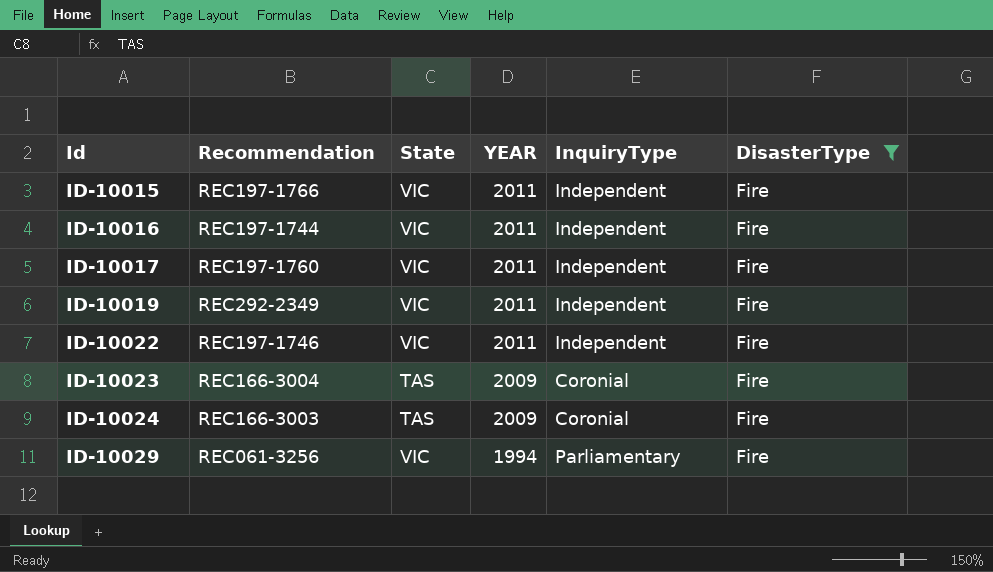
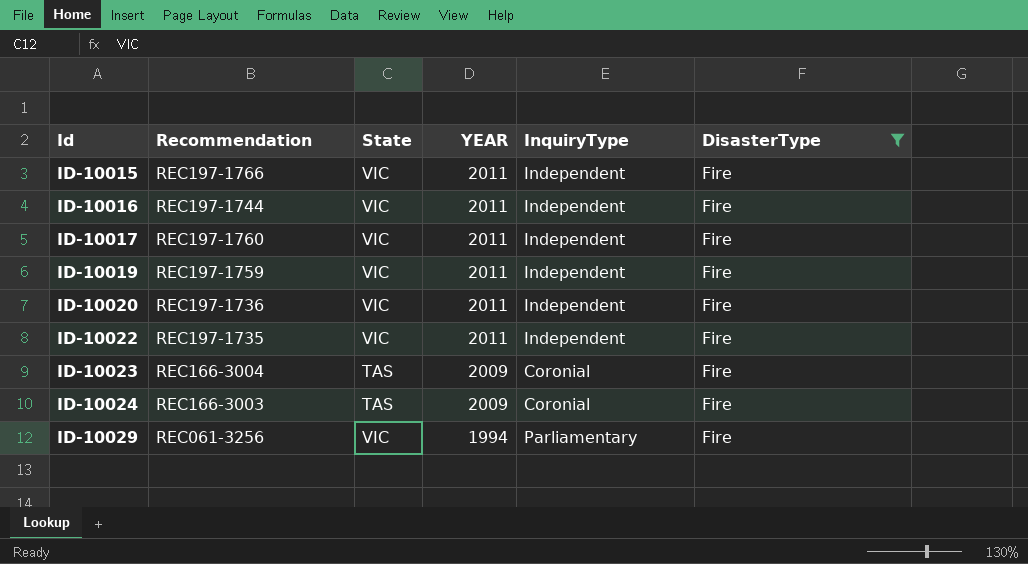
ID-10019 | Recommendation: REC292-2349 -> REC197-1759
row ID-10020: none -> REC197-1736 | VIC | 2011 | Independent | Fire
ID-10022 | Recommendation: REC197-1746 -> REC197-1735

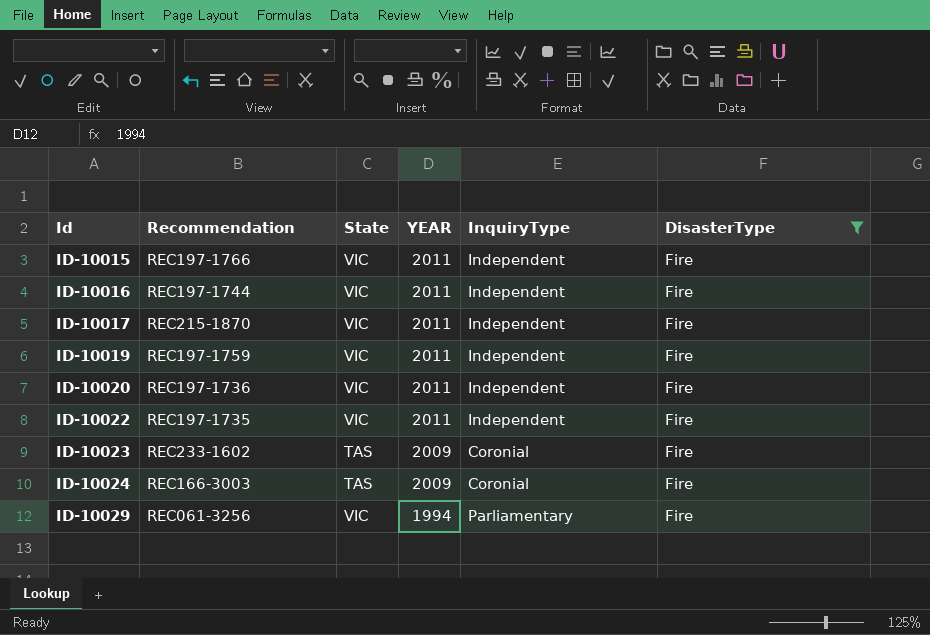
ID-10017 | Recommendation: REC197-1760 -> REC215-1870
ID-10023 | Recommendation: REC166-3004 -> REC233-1602

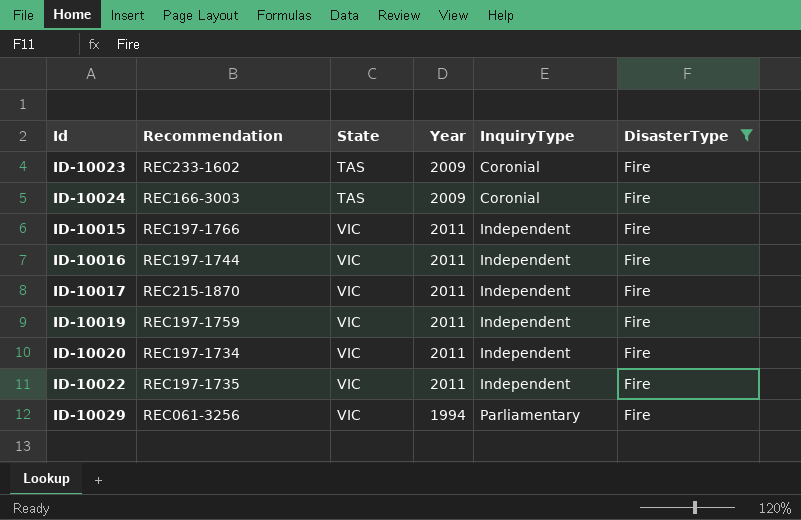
row order: Id ascending -> State ascending
column name: YEAR -> Year
ID-10020 | Recommendation: REC197-1736 -> REC197-1734

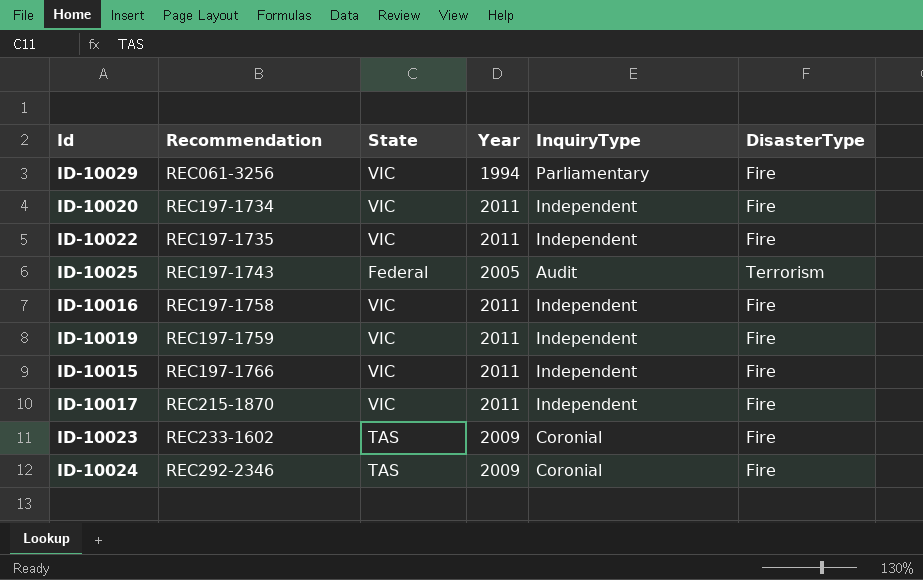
filter: DisasterType = Fire -> none
row order: State ascending -> Recommendation ascending
ID-10016 | Recommendation: REC197-1744 -> REC197-1758
ID-10024 | Recommendation: REC166-3003 -> REC292-2346

